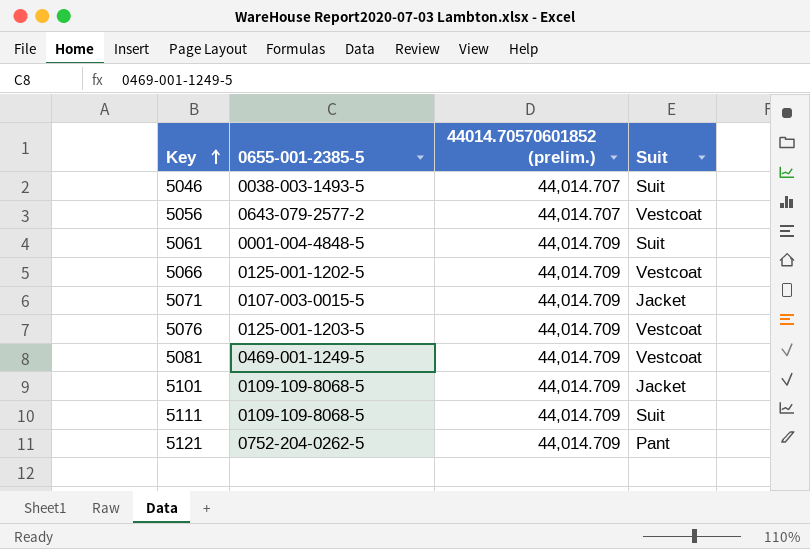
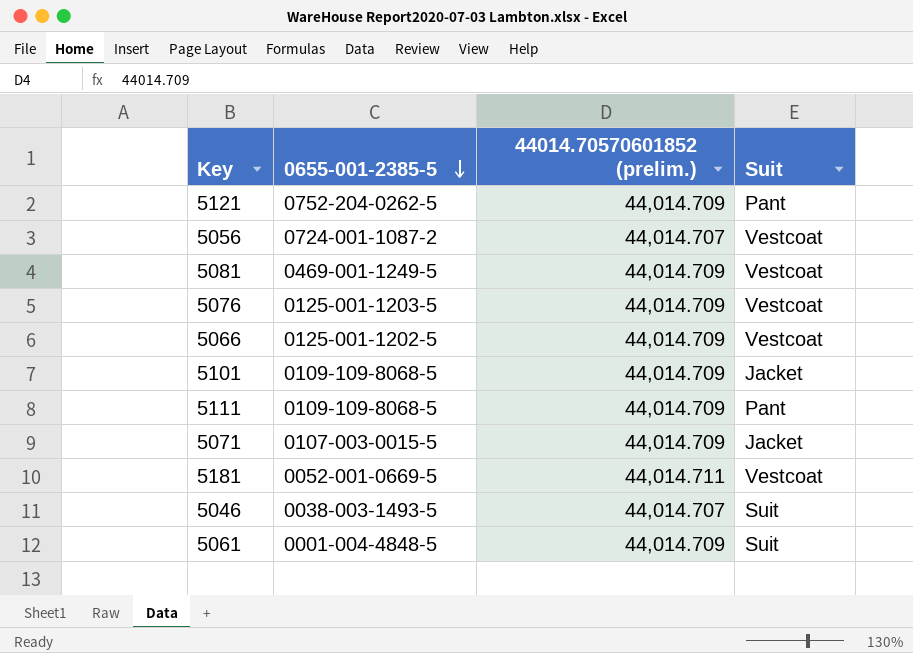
row order: Key ascending -> 0655-001-2385-5 descending
5056 | 0655-001-2385-5: 0643-079-2577-2 -> 0724-001-1087-2
5111 | Suit: Suit -> Pant
row 5181: none -> 0052-001-0669-5 | 44,014.711 | Vestcoat

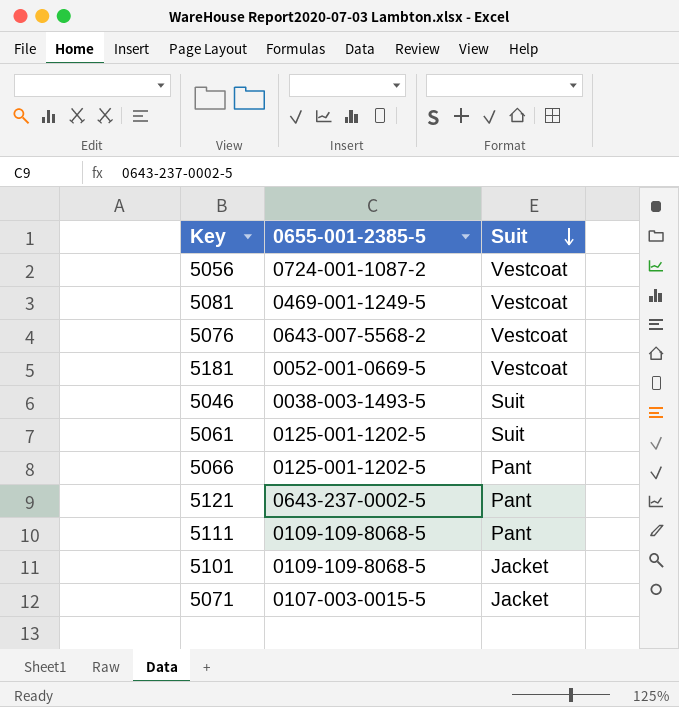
row order: 0655-001-2385-5 descending -> Suit descending
column 44014.70570601852 (prelim.) | position: 3 -> none
5076 | 0655-001-2385-5: 0125-001-1203-5 -> 0643-007-5568-2
5061 | 0655-001-2385-5: 0001-004-4848-5 -> 0125-001-1202-5
5066 | Suit: Vestcoat -> Pant
5121 | 0655-001-2385-5: 0752-204-0262-5 -> 0643-237-0002-5

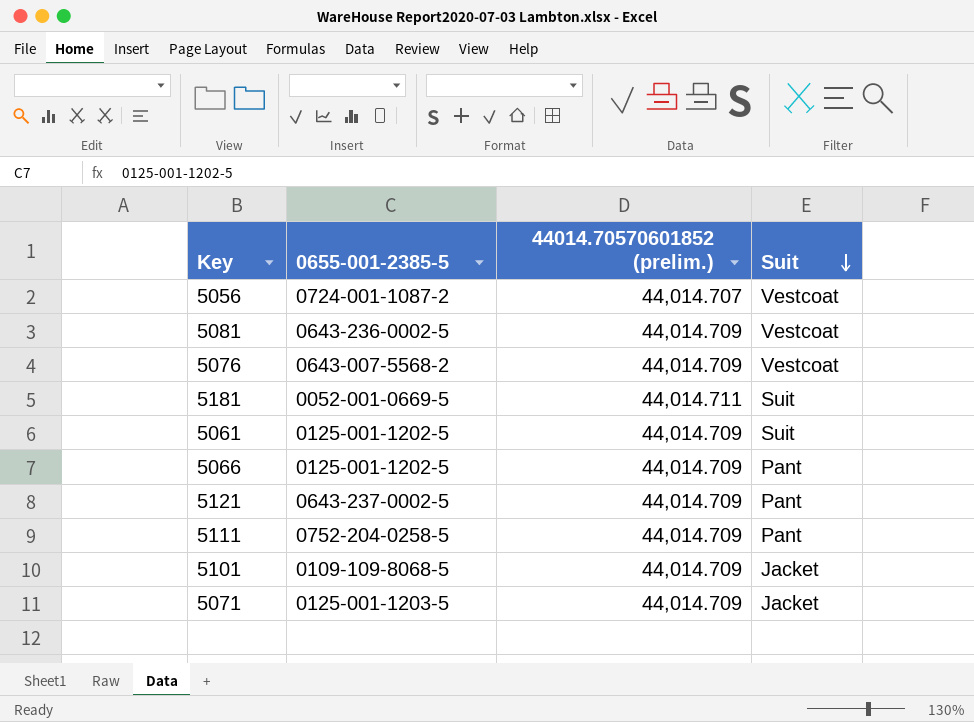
column 44014.70570601852 (prelim.) | position: none -> 3
row 5046: 0038-003-1493-5 | Suit -> none
5081 | 0655-001-2385-5: 0469-001-1249-5 -> 0643-236-0002-5
5181 | Suit: Vestcoat -> Suit
5111 | 0655-001-2385-5: 0109-109-8068-5 -> 0752-204-0258-5
5071 | 0655-001-2385-5: 0107-003-0015-5 -> 0125-001-1203-5

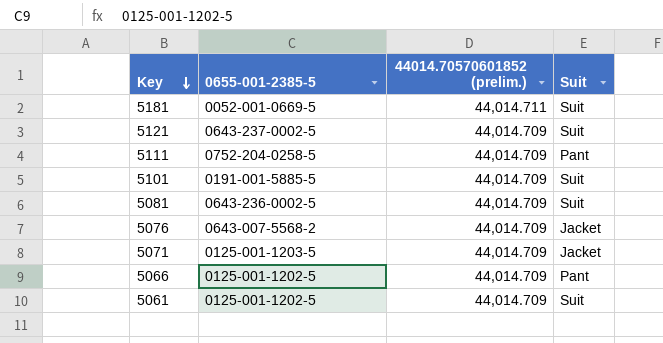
row order: Suit descending -> Key descending
row 5056: 0724-001-1087-2 | 44,014.707 | Vestcoat -> none
5121 | Suit: Pant -> Suit
5101 | 0655-001-2385-5: 0109-109-8068-5 -> 0191-001-5885-5
5101 | Suit: Jacket -> Suit
5081 | Suit: Vestcoat -> Suit
5076 | Suit: Vestcoat -> Jacket

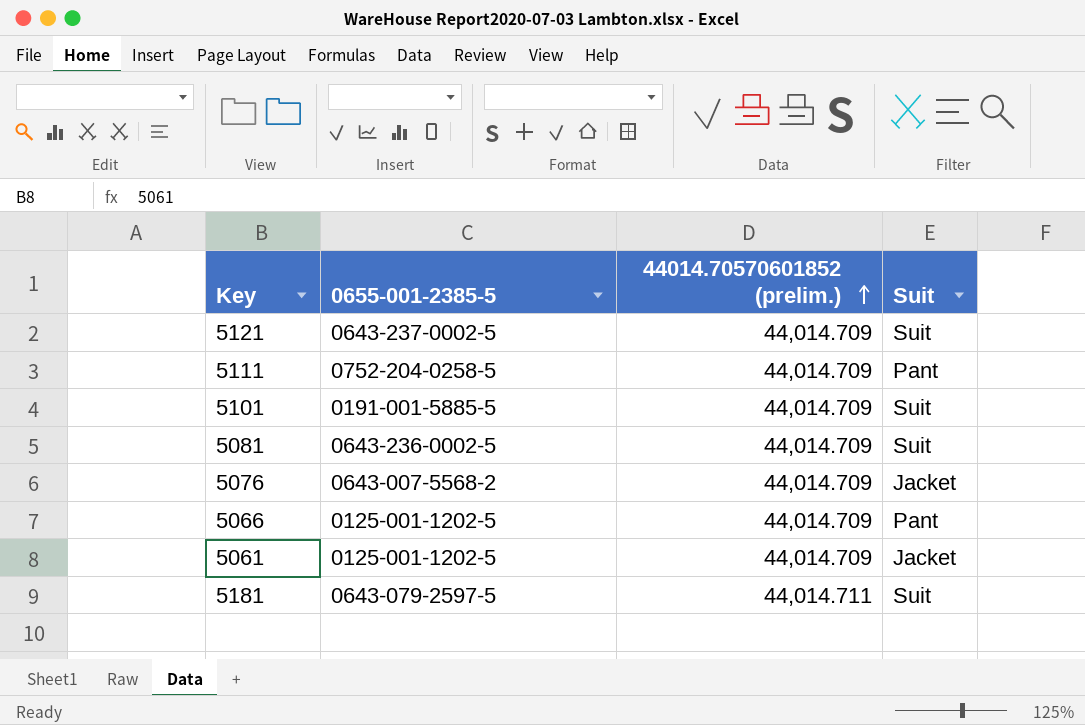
row order: Key descending -> 44014.70570601852 (prelim.) ascending
row 5071: 0125-001-1203-5 | 44,014.709 | Jacket -> none
5061 | Suit: Suit -> Jacket
5181 | 0655-001-2385-5: 0052-001-0669-5 -> 0643-079-2597-5

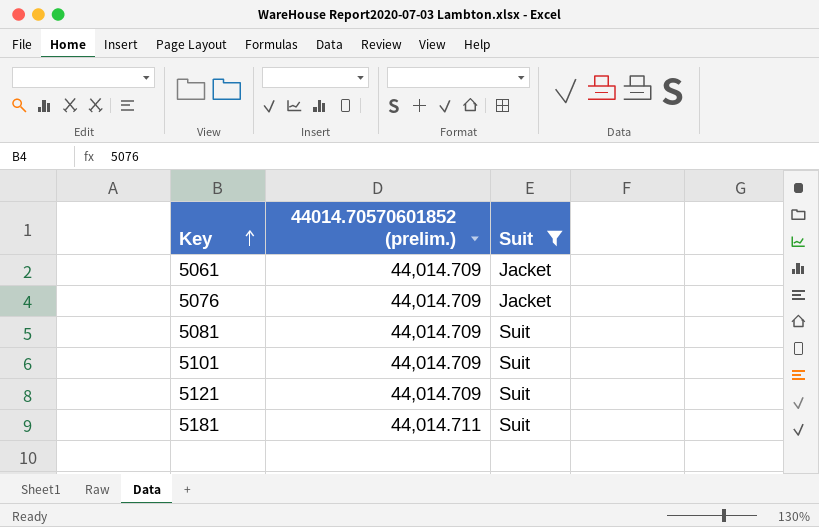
filter: none -> Suit != Pant
row order: 44014.70570601852 (prelim.) ascending -> Key ascending
column 0655-001-2385-5 | position: 2 -> none

